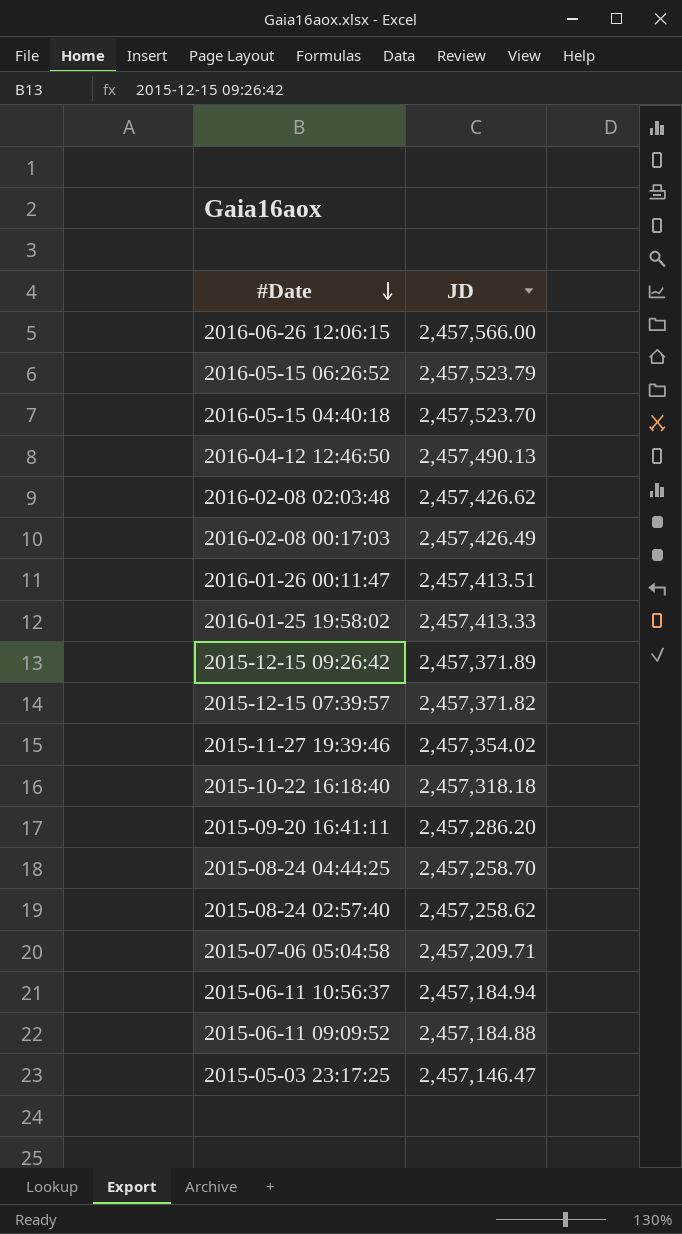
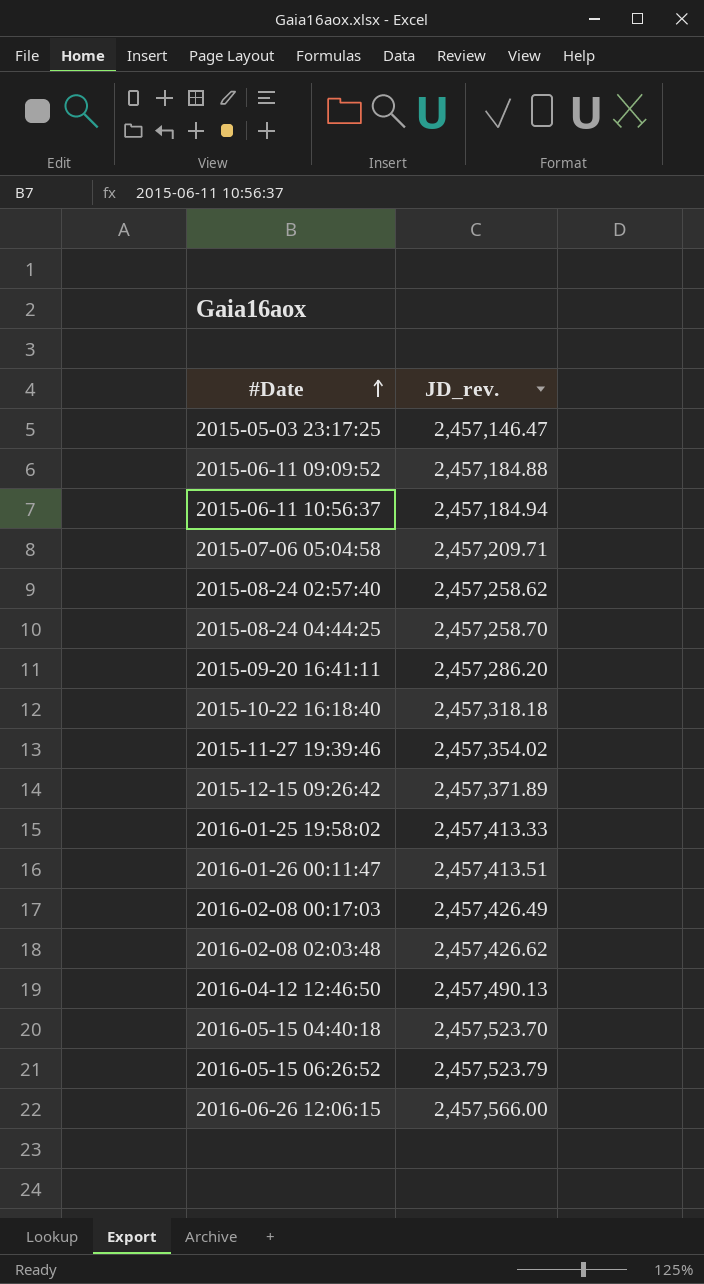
row order: #Date descending -> #Date ascending
column name: JD -> JD_rev.
row 2015-12-15 07:39:57: 2,457,371.82 -> none

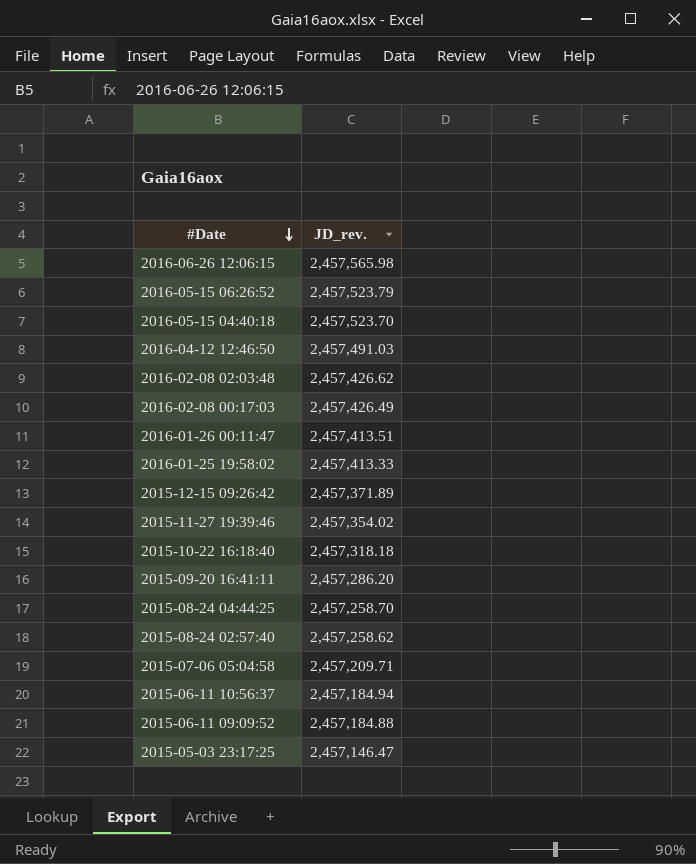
row order: #Date ascending -> #Date descending
2016-06-26 12:06:15 | JD_rev.: 2,457,566.00 -> 2,457,565.98
2016-04-12 12:46:50 | JD_rev.: 2,457,490.13 -> 2,457,491.03

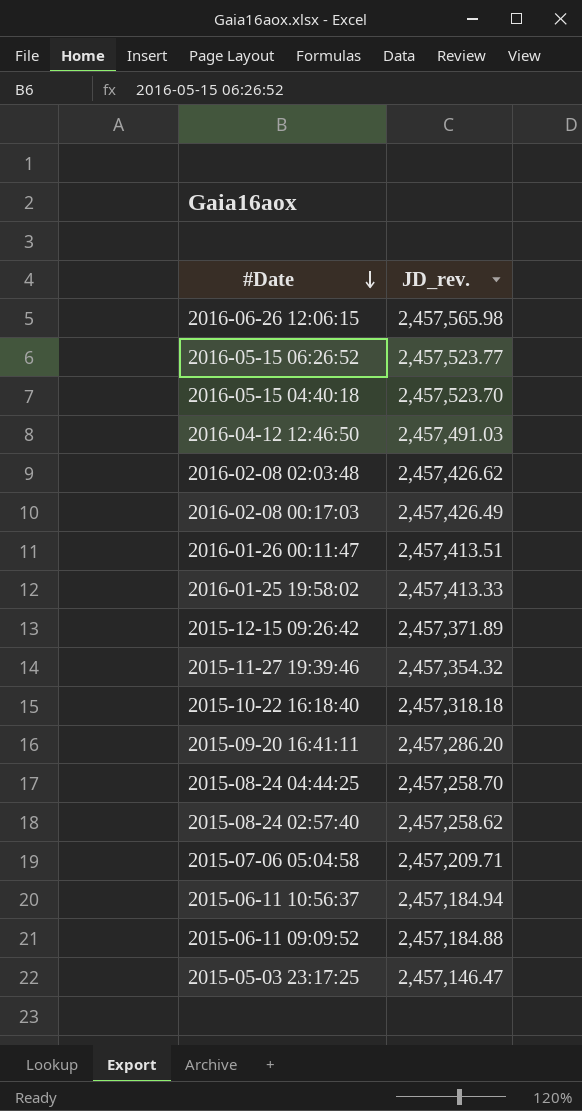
2016-05-15 06:26:52 | JD_rev.: 2,457,523.79 -> 2,457,523.77
2015-11-27 19:39:46 | JD_rev.: 2,457,354.02 -> 2,457,354.32

